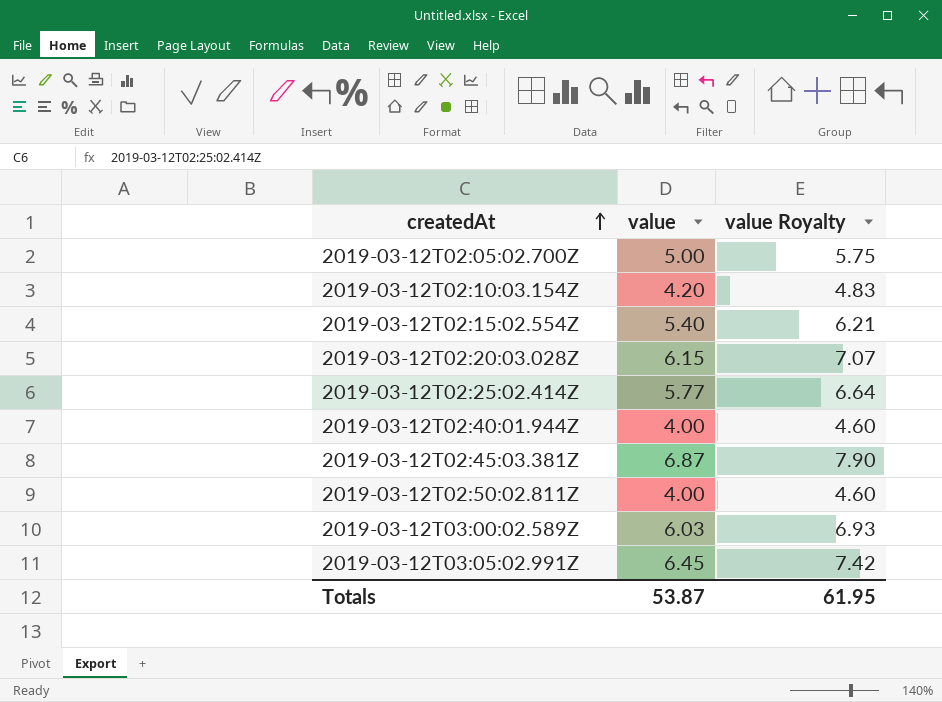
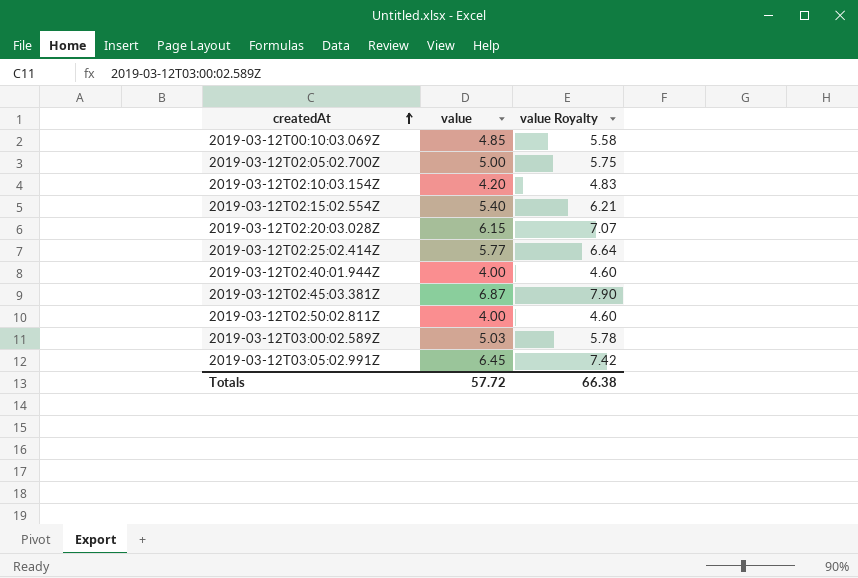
row 2019-03-12T00:10:03.069Z: none -> 4.85 | 5.58
2019-03-12T03:00:02.589Z | value: 6.03 -> 5.03
2019-03-12T03:00:02.589Z | value Royalty: 6.93 -> 5.78
Totals | value: 53.87 -> 57.72
Totals | value Royalty: 61.95 -> 66.38

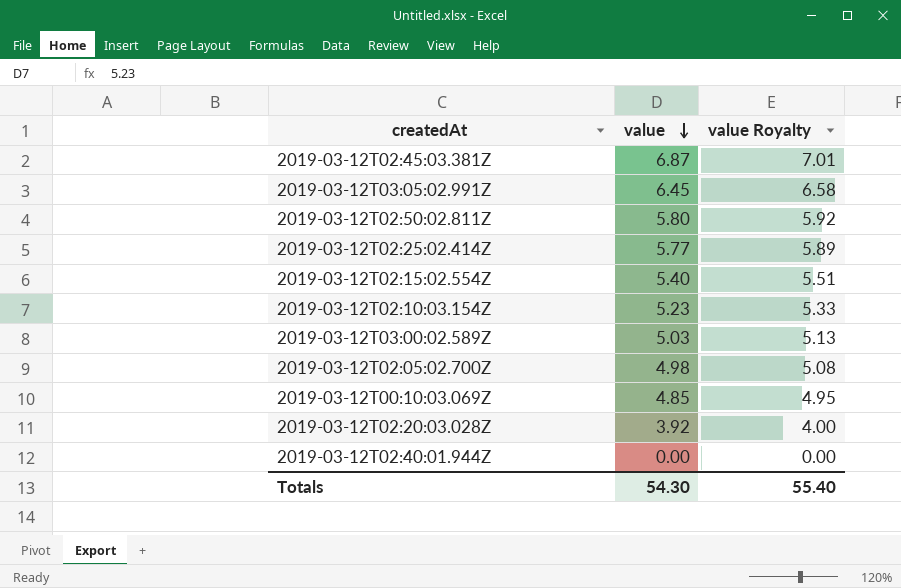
row order: createdAt ascending -> value descending
column value Royalty | formula: [value] * 1.15 -> [value] * 1.02
2019-03-12T02:50:02.811Z | value: 4.00 -> 5.80
2019-03-12T02:10:03.154Z | value: 4.20 -> 5.23
2019-03-12T02:05:02.700Z | value: 5.00 -> 4.98
2019-03-12T02:20:03.028Z | value: 6.15 -> 3.92
2019-03-12T02:40:01.944Z | value: 4.00 -> 0.00
Totals | value: 57.72 -> 54.30
Totals | value Royalty: 66.38 -> 55.40

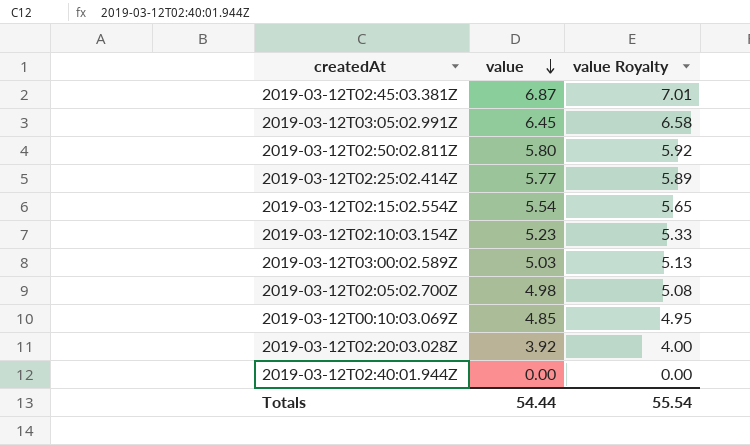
2019-03-12T02:15:02.554Z | value: 5.40 -> 5.54
2019-03-12T02:15:02.554Z | value Royalty: 5.51 -> 5.65
Totals | value: 54.30 -> 54.44
Totals | value Royalty: 55.40 -> 55.54

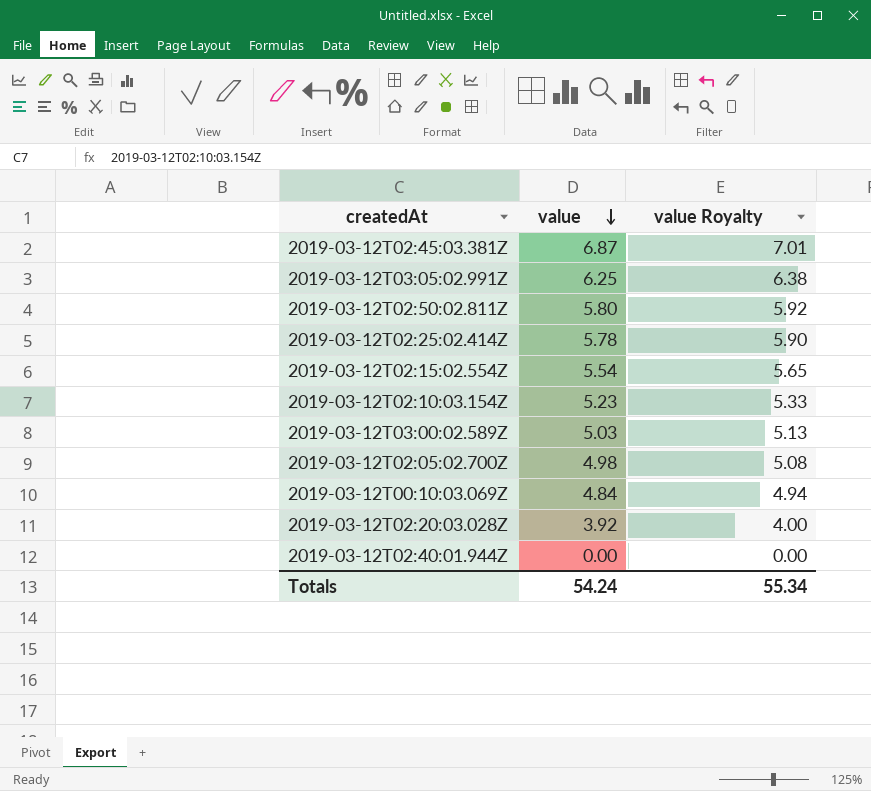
2019-03-12T03:05:02.991Z | value: 6.45 -> 6.25
2019-03-12T03:05:02.991Z | value Royalty: 6.58 -> 6.38
2019-03-12T02:25:02.414Z | value: 5.77 -> 5.78
2019-03-12T02:25:02.414Z | value Royalty: 5.89 -> 5.90
2019-03-12T00:10:03.069Z | value: 4.85 -> 4.84
2019-03-12T00:10:03.069Z | value Royalty: 4.95 -> 4.94
Totals | value: 54.44 -> 54.24
Totals | value Royalty: 55.54 -> 55.34

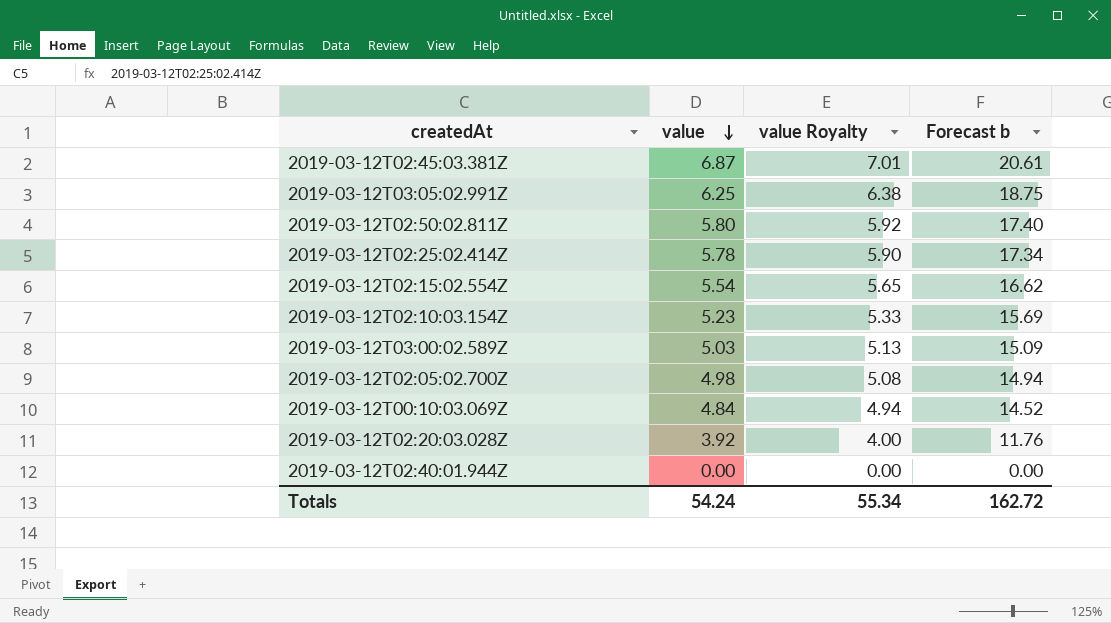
column Forecast b | formula: none -> [value] * 3

